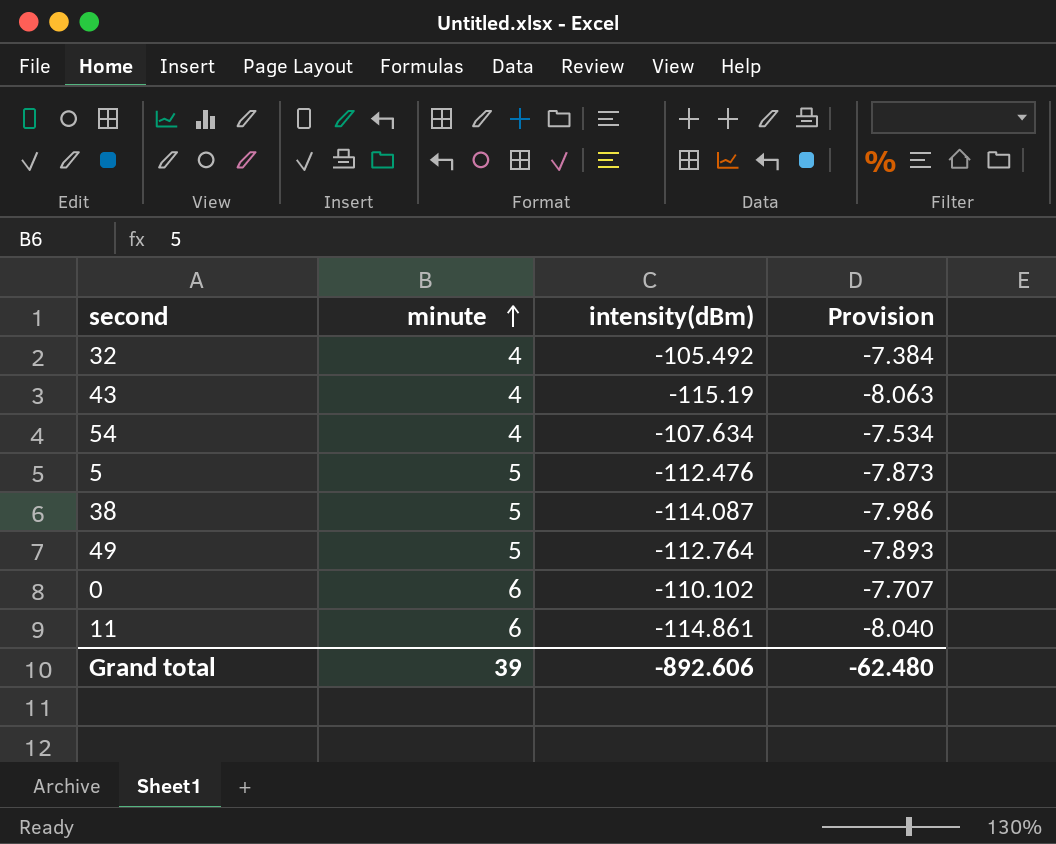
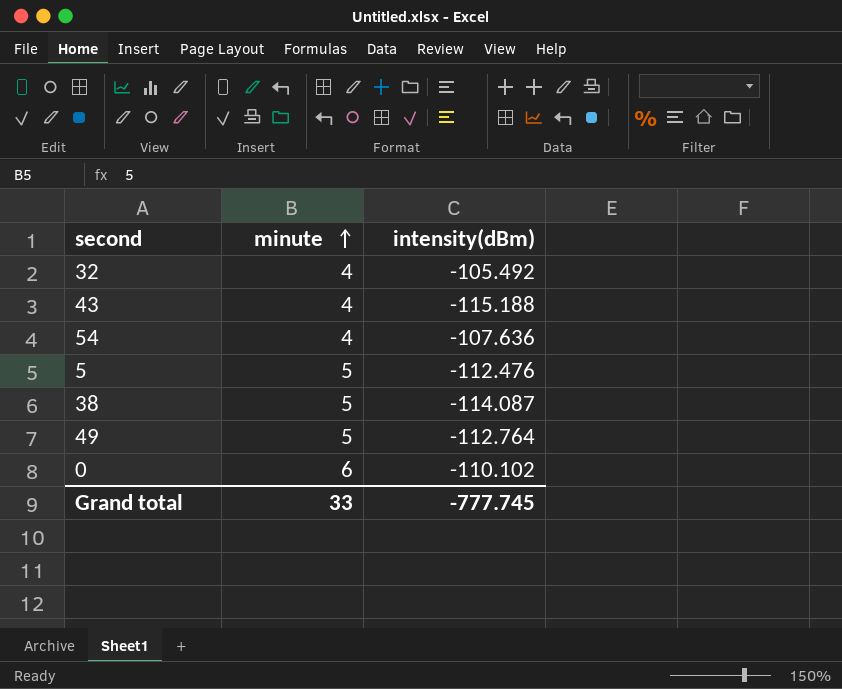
column Provision | formula: [intensity(dBm)] * 0.07 -> none
row 11: 6 | -114.861 | -8.040 -> none
43 | intensity(dBm): -115.19 -> -115.188
54 | intensity(dBm): -107.634 -> -107.636
Grand total | minute: 39 -> 33
Grand total | intensity(dBm): -892.606 -> -777.745

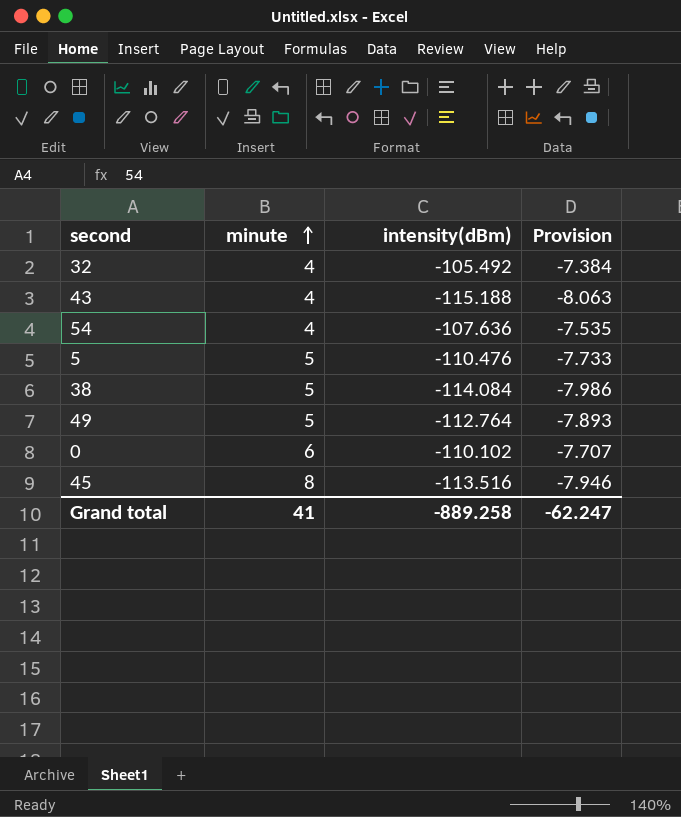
column Provision | formula: none -> [intensity(dBm)] * 0.07
5 | intensity(dBm): -112.476 -> -110.476
38 | intensity(dBm): -114.087 -> -114.084
row 45: none -> 8 | -113.516 | -7.946
Grand total | minute: 33 -> 41
Grand total | intensity(dBm): -777.745 -> -889.258

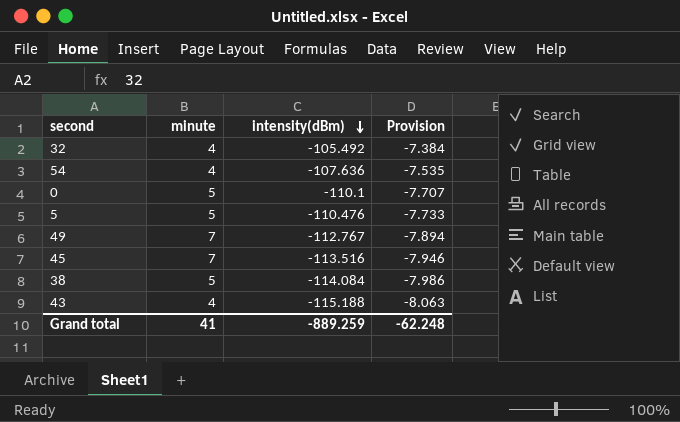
row order: minute ascending -> intensity(dBm) descending
0 | minute: 6 -> 5
0 | intensity(dBm): -110.102 -> -110.1
49 | minute: 5 -> 7
49 | intensity(dBm): -112.764 -> -112.767
49 | Provision: -7.893 -> -7.894
45 | minute: 8 -> 7
Grand total | intensity(dBm): -889.258 -> -889.259
Grand total | Provision: -62.247 -> -62.248

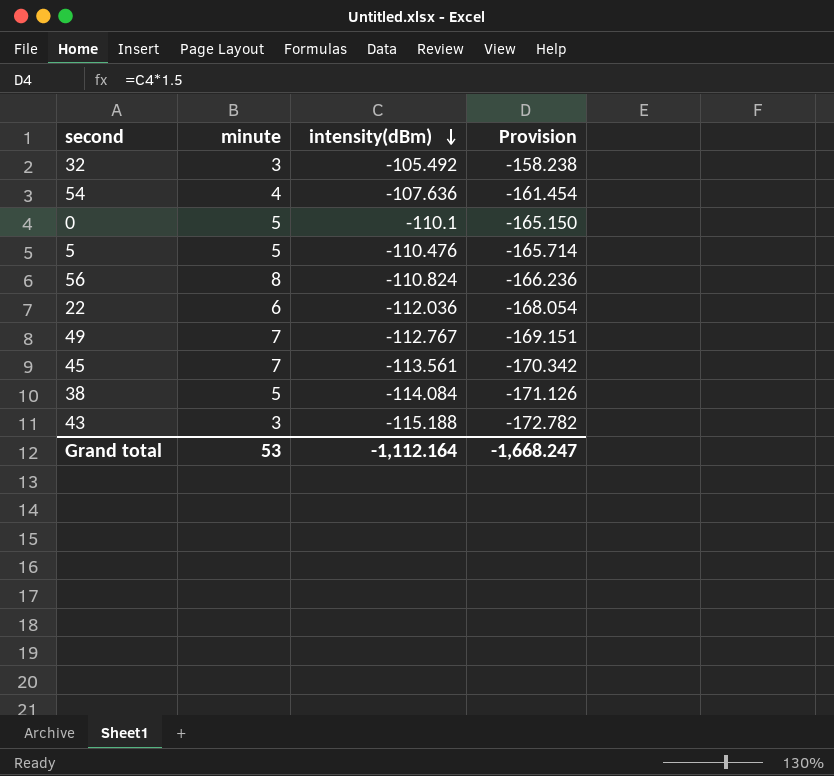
column Provision | formula: [intensity(dBm)] * 0.07 -> [intensity(dBm)] * 1.5
32 | minute: 4 -> 3
row 56: none -> 8 | -110.824 | -166.236
row 22: none -> 6 | -112.036 | -168.054
45 | intensity(dBm): -113.516 -> -113.561
43 | minute: 4 -> 3
Grand total | minute: 41 -> 53
Grand total | intensity(dBm): -889.259 -> -1,112.164
Grand total | Provision: -62.248 -> -1,668.247

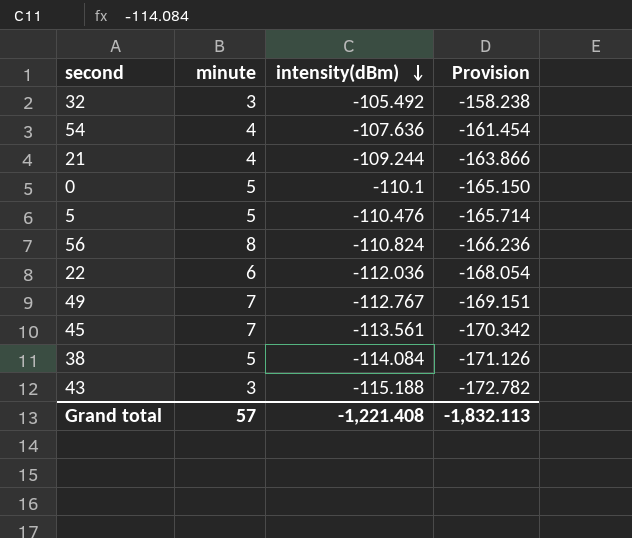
row 21: none -> 4 | -109.244 | -163.866
Grand total | minute: 53 -> 57
Grand total | intensity(dBm): -1,112.164 -> -1,221.408
Grand total | Provision: -1,668.247 -> -1,832.113

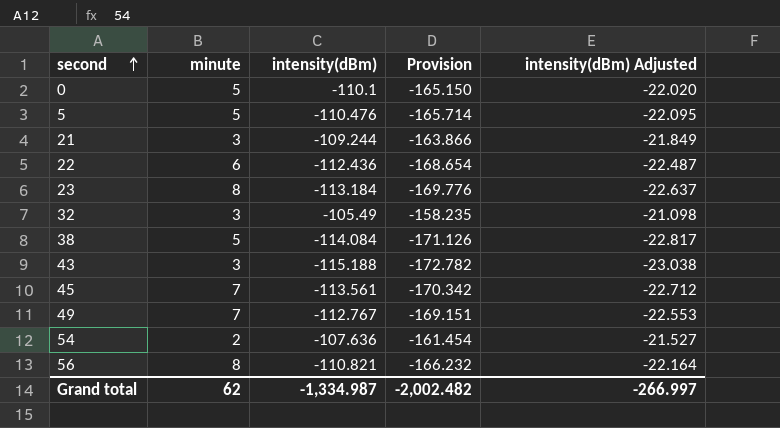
row order: intensity(dBm) descending -> second ascending
column intensity(dBm) Adjusted | formula: none -> [intensity(dBm)] * 0.2
21 | minute: 4 -> 3
22 | intensity(dBm): -112.036 -> -112.436
22 | Provision: -168.054 -> -168.654
row 23: none -> 8 | -113.184 | -169.776 | -22.637
32 | intensity(dBm): -105.492 -> -105.49
32 | Provision: -158.238 -> -158.235
54 | minute: 4 -> 2
56 | intensity(dBm): -110.824 -> -110.821
56 | Provision: -166.236 -> -166.232
Grand total | minute: 57 -> 62
Grand total | intensity(dBm): -1,221.408 -> -1,334.987
Grand total | Provision: -1,832.113 -> -2,002.482

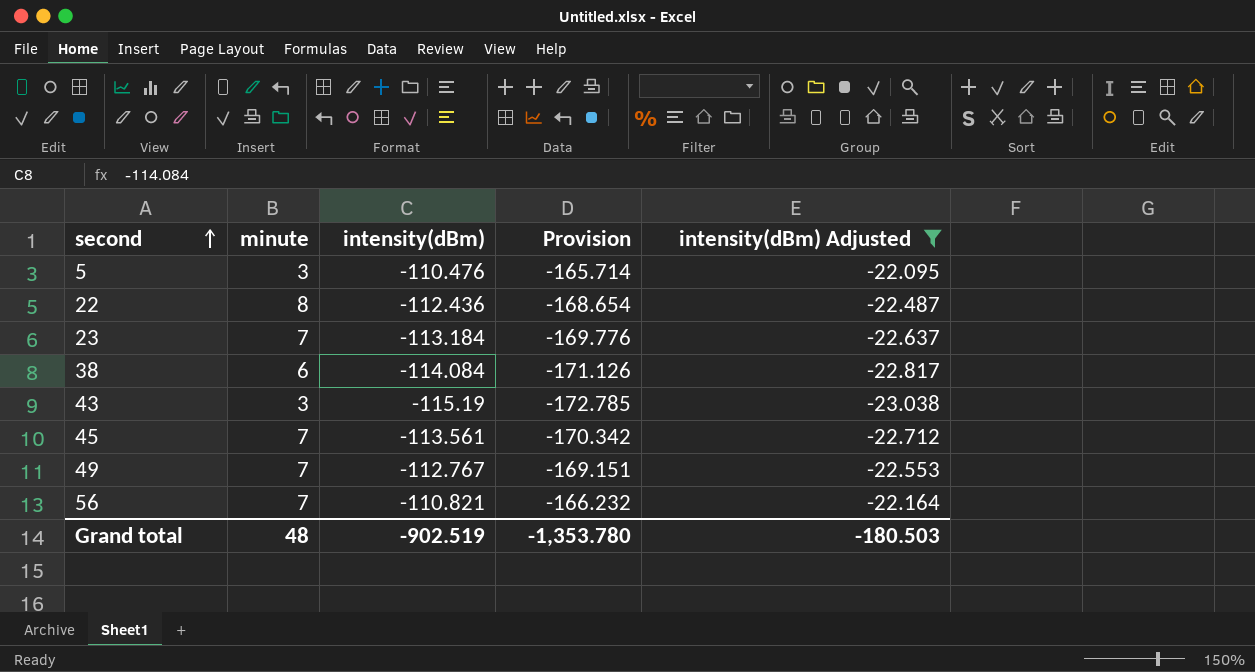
filter: none -> intensity(dBm) Adjusted <= -22.095
5 | minute: 5 -> 3
22 | minute: 6 -> 8
23 | minute: 8 -> 7
38 | minute: 5 -> 6
43 | intensity(dBm): -115.188 -> -115.19
43 | Provision: -172.782 -> -172.785
56 | minute: 8 -> 7
Grand total | minute: 62 -> 48
Grand total | intensity(dBm): -1,334.987 -> -902.519
Grand total | Provision: -2,002.482 -> -1,353.780
Grand total | intensity(dBm) Adjusted: -266.997 -> -180.503

